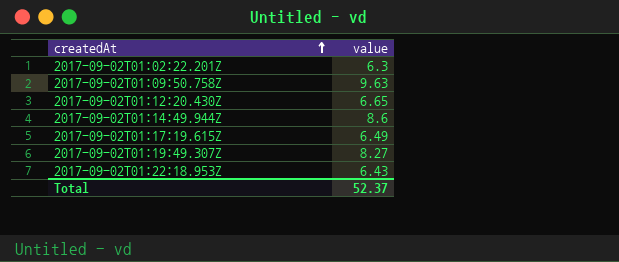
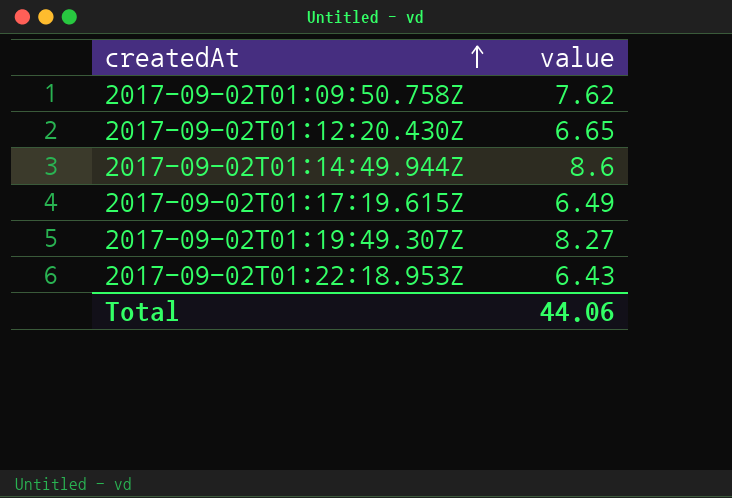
row 2017-09-02T01:02:22.201Z: 6.3 -> none
2017-09-02T01:09:50.758Z | value: 9.63 -> 7.62
Total | value: 52.37 -> 44.06

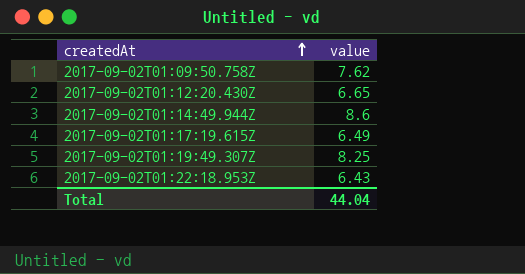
2017-09-02T01:19:49.307Z | value: 8.27 -> 8.25
Total | value: 44.06 -> 44.04

